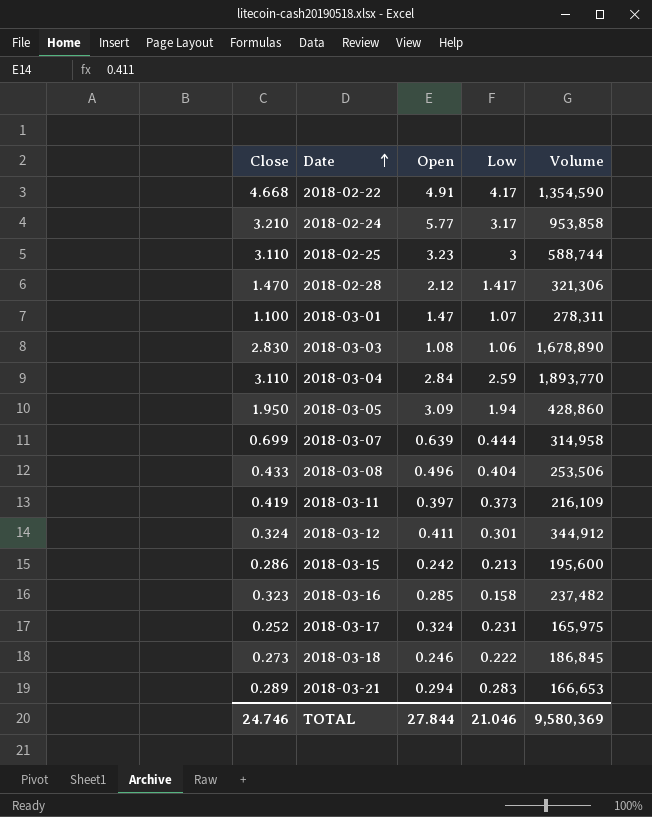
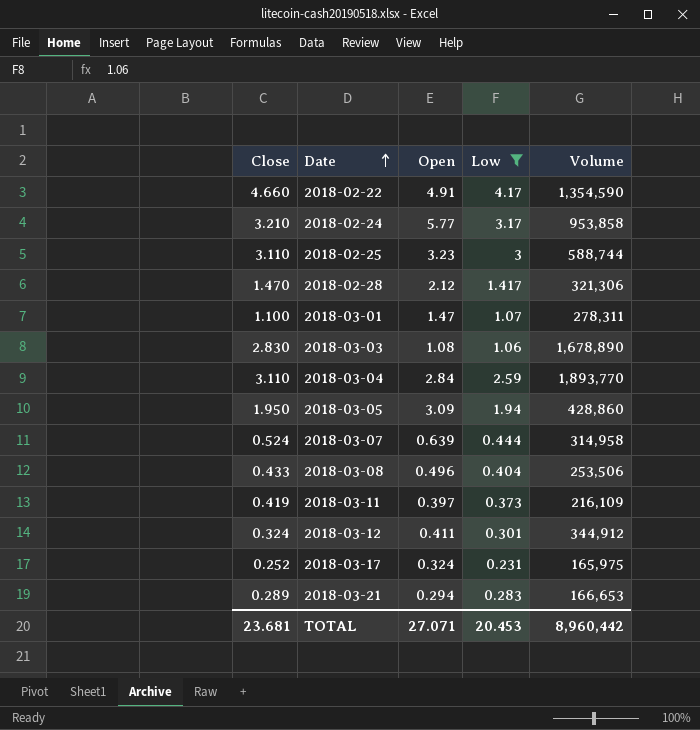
filter: none -> Low >= 0.231
2018-02-22 | Close: 4.668 -> 4.660
2018-03-07 | Close: 0.699 -> 0.524
TOTAL | Close: 24.746 -> 23.681
TOTAL | Open: 27.844 -> 27.071
TOTAL | Low: 21.046 -> 20.453
TOTAL | Volume: 9,580,369 -> 8,960,442

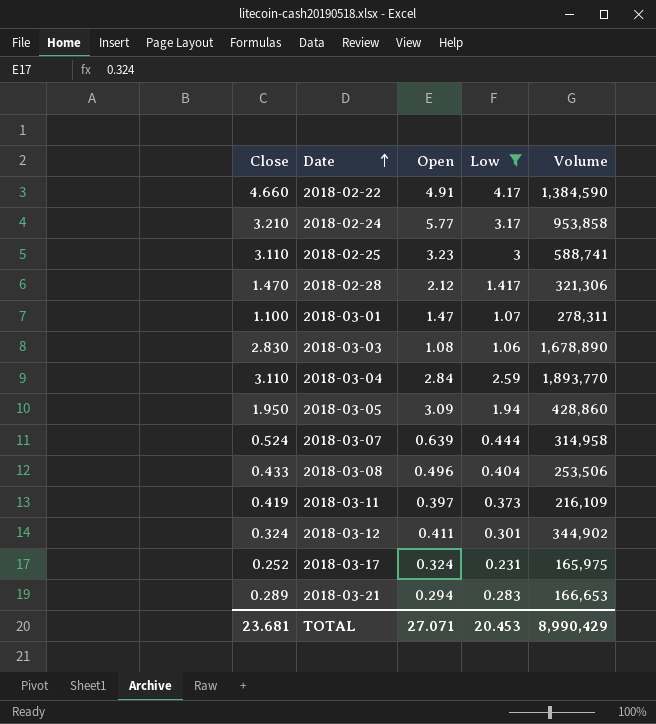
2018-02-22 | Volume: 1,354,590 -> 1,384,590
2018-02-25 | Volume: 588,744 -> 588,741
2018-03-12 | Volume: 344,912 -> 344,902
TOTAL | Volume: 8,960,442 -> 8,990,429

